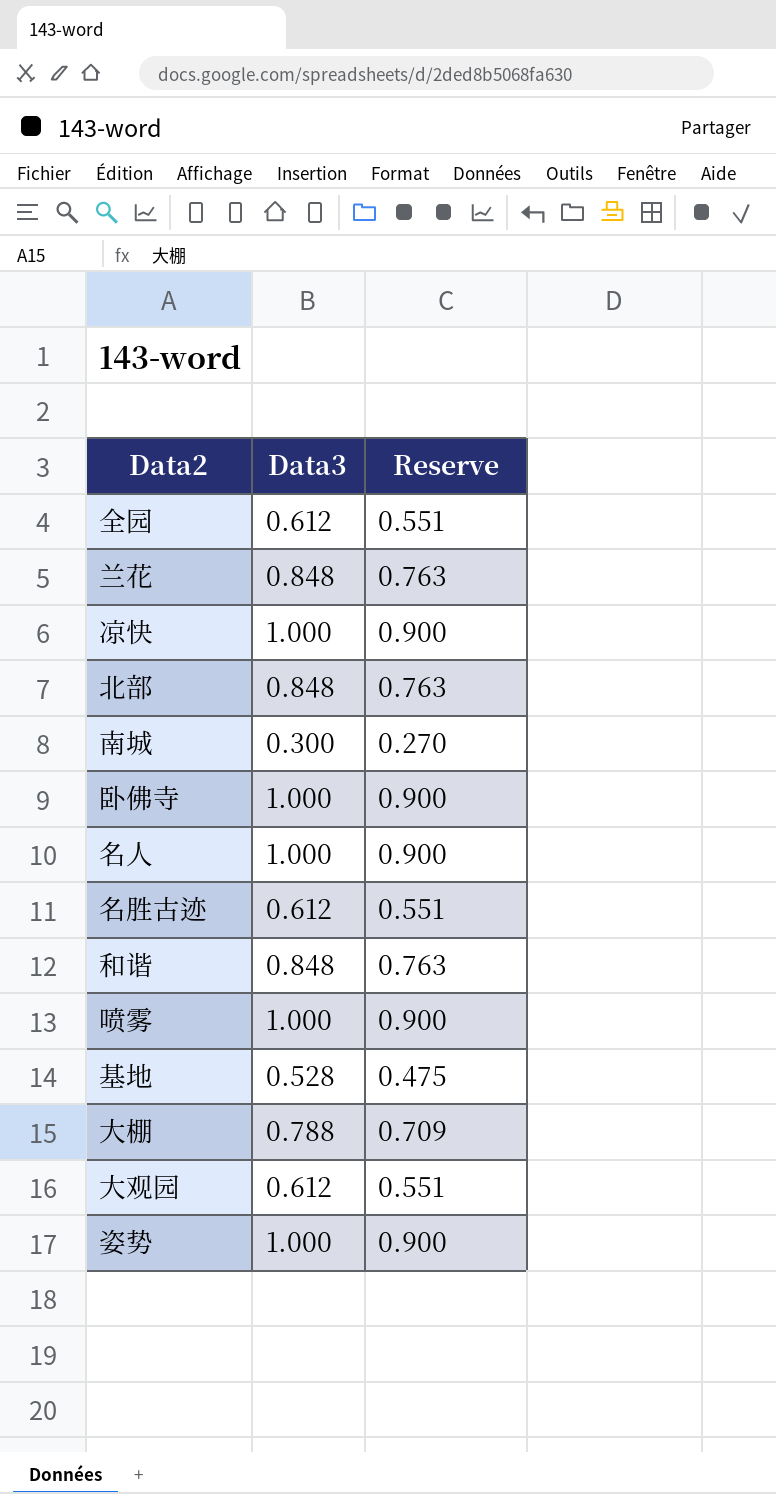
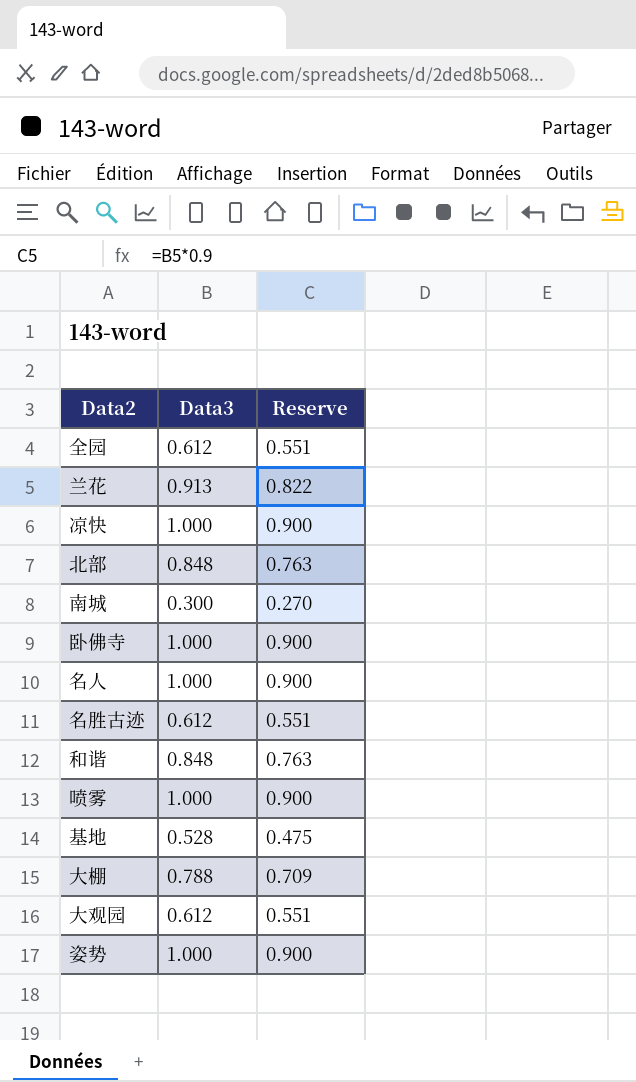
兰花 | Data3: 0.848 -> 0.913
兰花 | Reserve: 0.763 -> 0.822

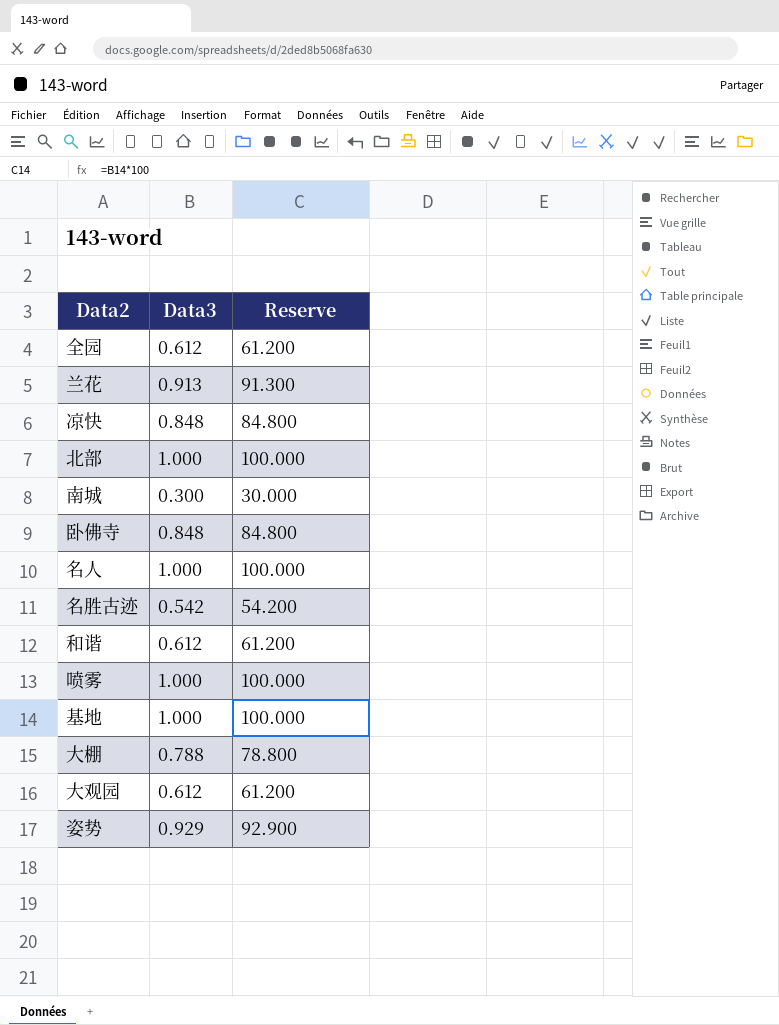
column Reserve | formula: [Data3] * 0.9 -> [Data3] * 100
凉快 | Data3: 1.000 -> 0.848
北部 | Data3: 0.848 -> 1.000
卧佛寺 | Data3: 1.000 -> 0.848
名胜古迹 | Data3: 0.612 -> 0.542
和谐 | Data3: 0.848 -> 0.612
基地 | Data3: 0.528 -> 1.000
姿势 | Data3: 1.000 -> 0.929

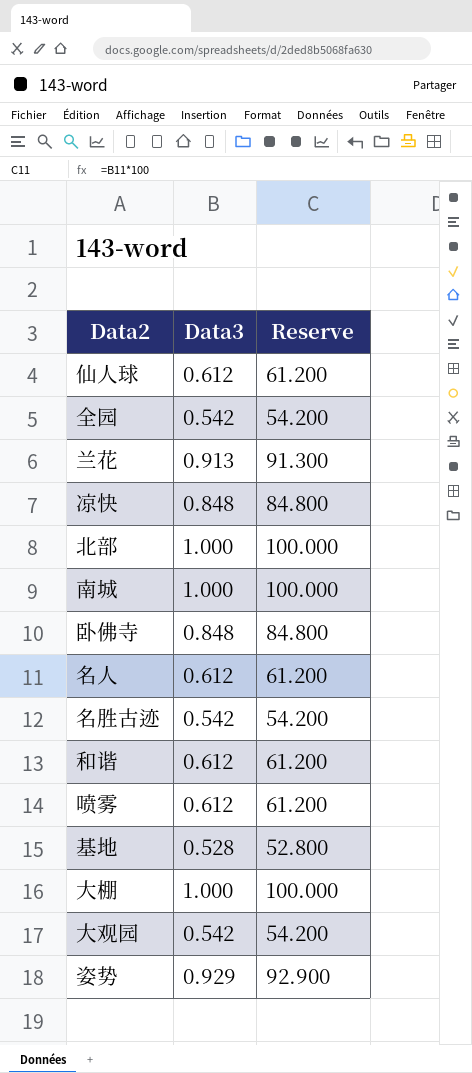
row 仙人球: none -> 0.612 | 61.200
全园 | Data3: 0.612 -> 0.542
全园 | Reserve: 61.200 -> 54.200
南城 | Data3: 0.300 -> 1.000
南城 | Reserve: 30.000 -> 100.000
名人 | Data3: 1.000 -> 0.612
名人 | Reserve: 100.000 -> 61.200
喷雾 | Data3: 1.000 -> 0.612
喷雾 | Reserve: 100.000 -> 61.200
基地 | Data3: 1.000 -> 0.528
基地 | Reserve: 100.000 -> 52.800
大棚 | Data3: 0.788 -> 1.000
大棚 | Reserve: 78.800 -> 100.000
大观园 | Data3: 0.612 -> 0.542
大观园 | Reserve: 61.200 -> 54.200

